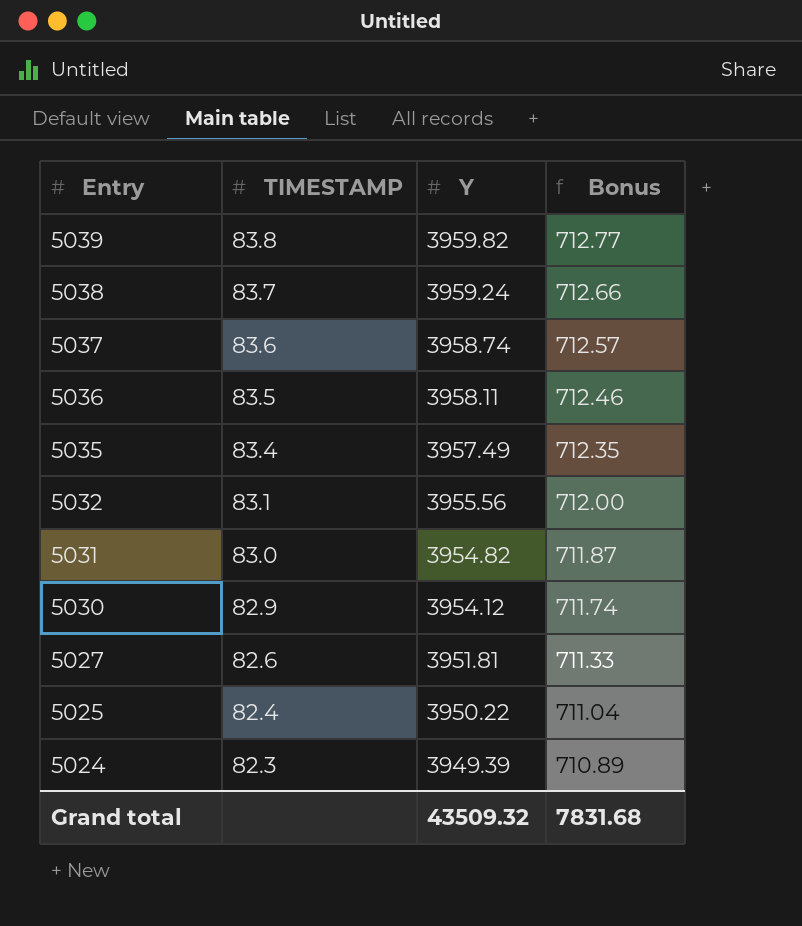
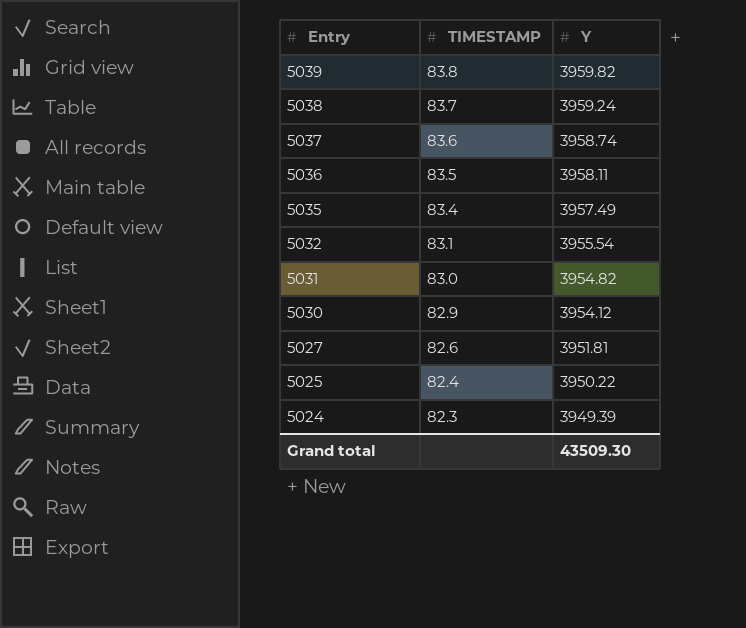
column Bonus | formula: [Y] * 0.18 -> none
5032 | Y: 3955.56 -> 3955.54
Grand total | Y: 43509.32 -> 43509.30

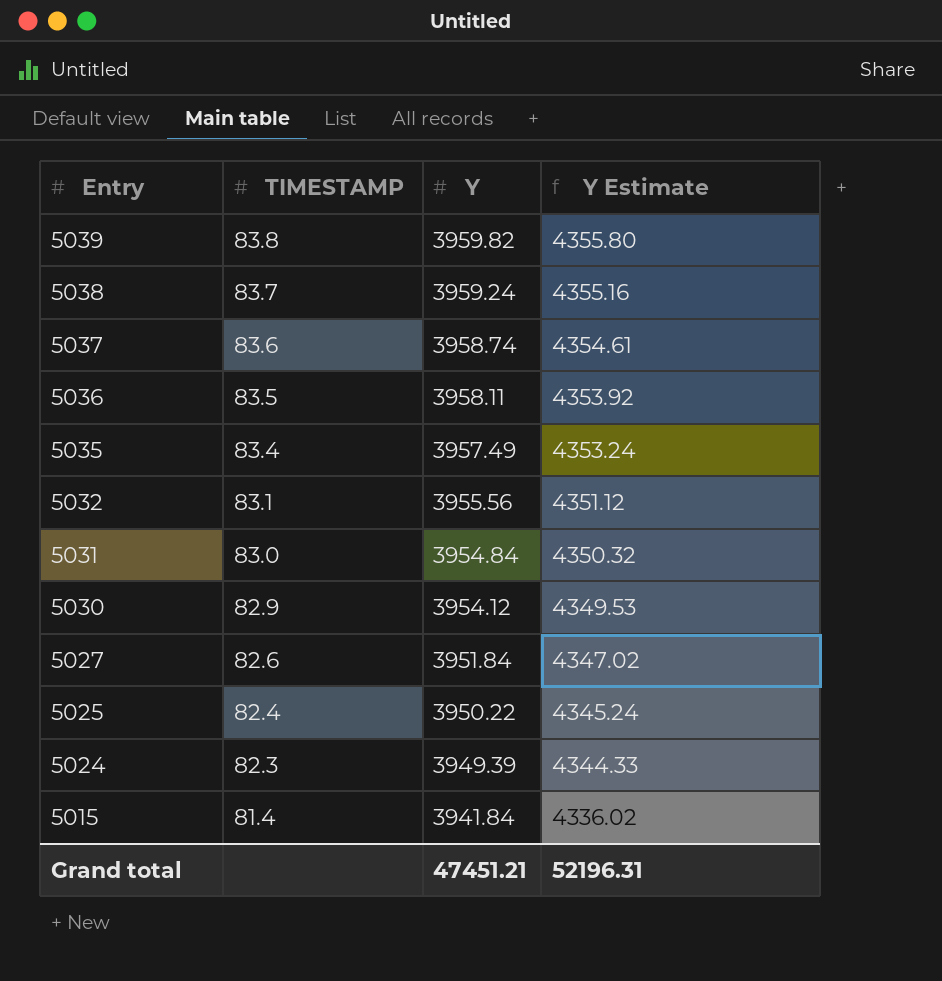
column Y Estimate | formula: none -> [Y] * 1.1
5032 | Y: 3955.54 -> 3955.56
5031 | Y: 3954.82 -> 3954.84
5027 | Y: 3951.81 -> 3951.84
row 5015: none -> 81.4 | 3941.84 | 4336.02
Grand total | Y: 43509.30 -> 47451.21

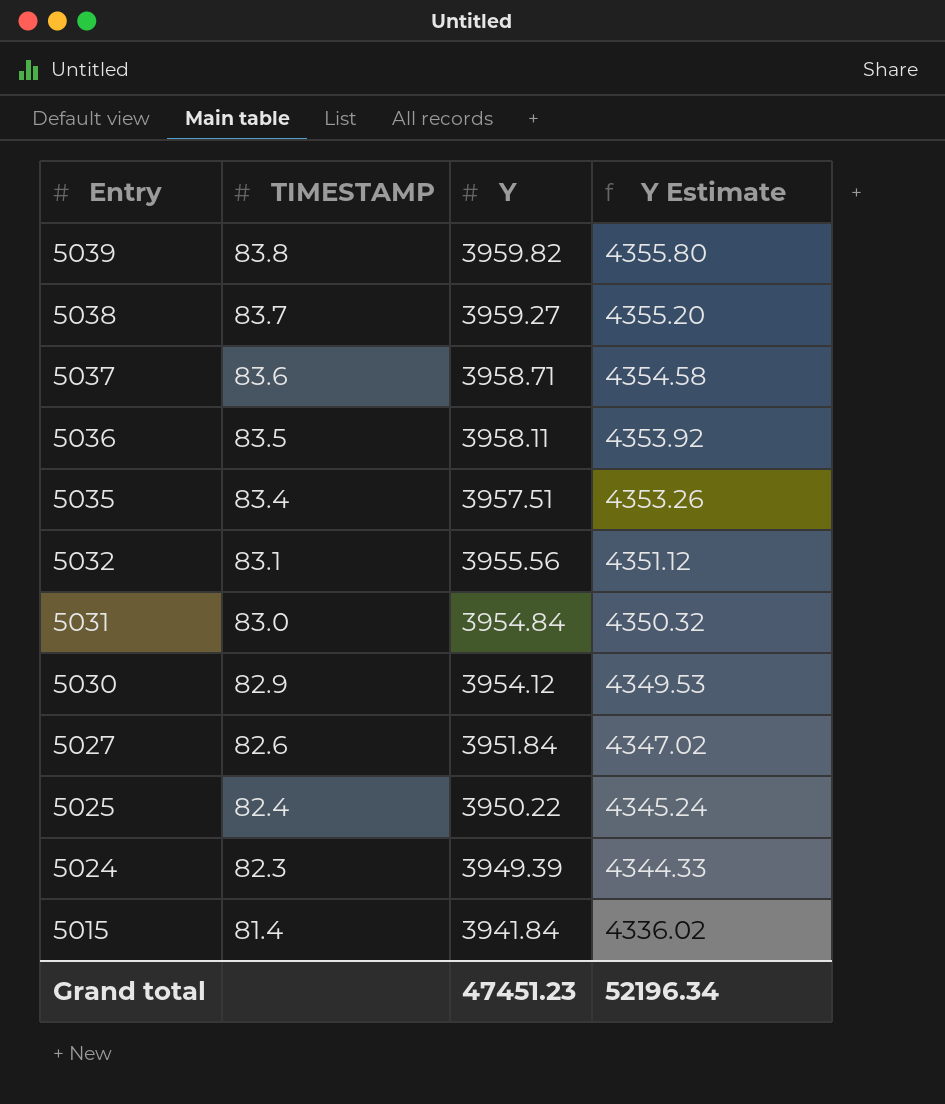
5038 | Y: 3959.24 -> 3959.27
5038 | Y Estimate: 4355.16 -> 4355.20
5037 | Y: 3958.74 -> 3958.71
5037 | Y Estimate: 4354.61 -> 4354.58
5035 | Y: 3957.49 -> 3957.51
5035 | Y Estimate: 4353.24 -> 4353.26
Grand total | Y: 47451.21 -> 47451.23
Grand total | Y Estimate: 52196.31 -> 52196.34

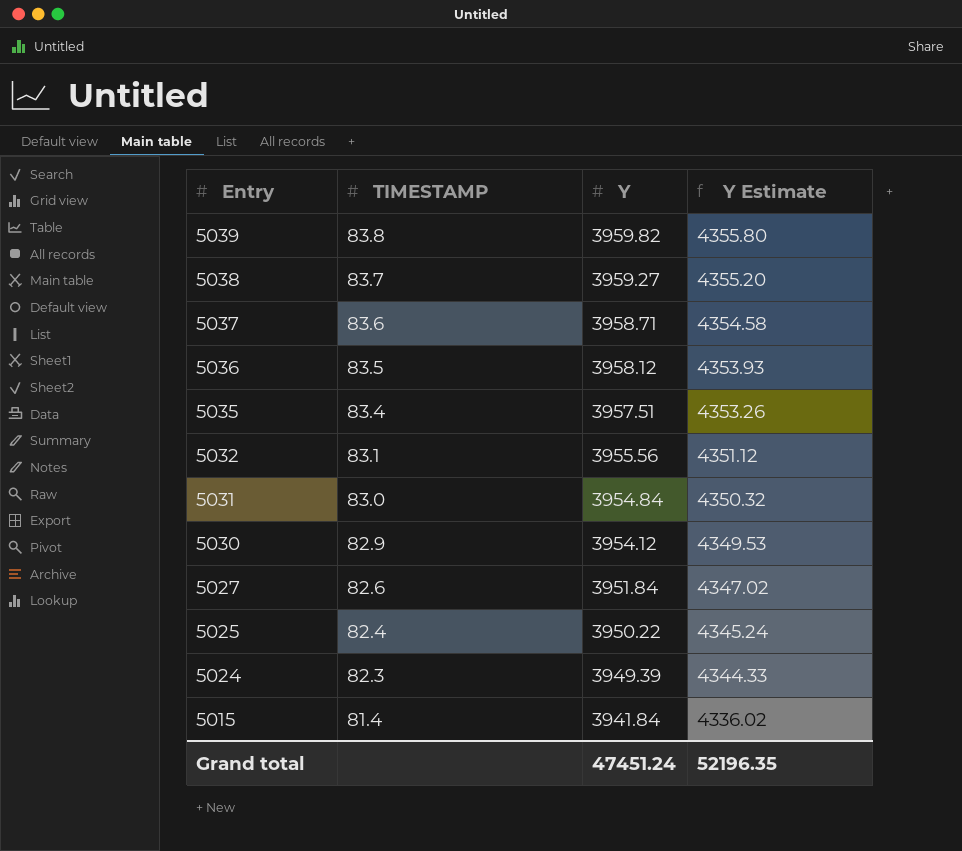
5036 | Y: 3958.11 -> 3958.12
5036 | Y Estimate: 4353.92 -> 4353.93
Grand total | Y: 47451.23 -> 47451.24
Grand total | Y Estimate: 52196.34 -> 52196.35

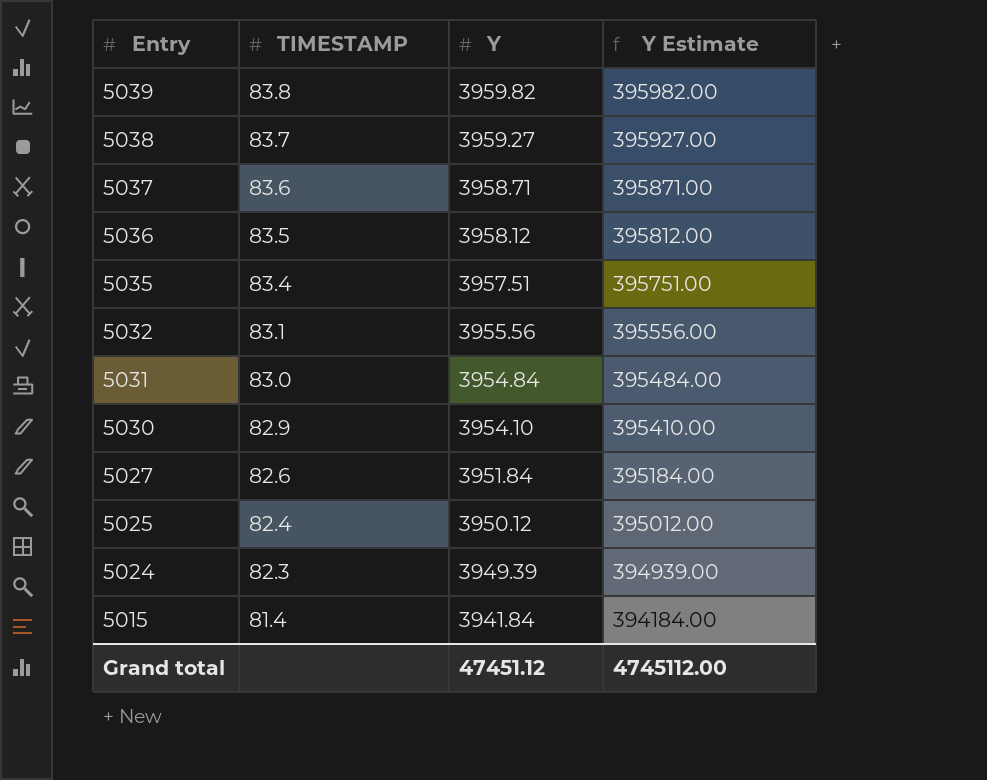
column Y Estimate | formula: [Y] * 1.1 -> [Y] * 100
5030 | Y: 3954.12 -> 3954.10
5025 | Y: 3950.22 -> 3950.12
Grand total | Y: 47451.24 -> 47451.12
Grand total | Y Estimate: 52196.35 -> 4745112.00

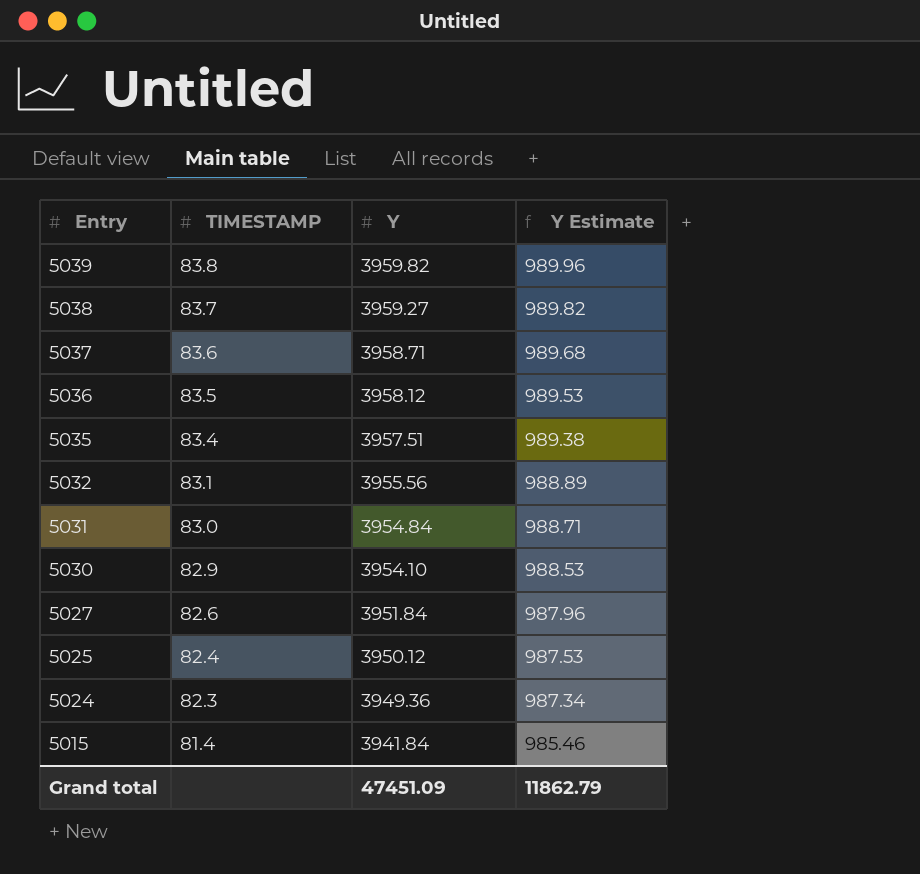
column Y Estimate | formula: [Y] * 100 -> [Y] * 0.25
5024 | Y: 3949.39 -> 3949.36
Grand total | Y: 47451.12 -> 47451.09
Grand total | Y Estimate: 4745112.00 -> 11862.79

